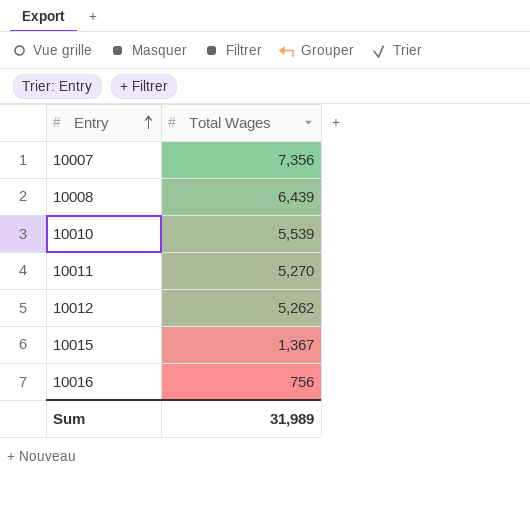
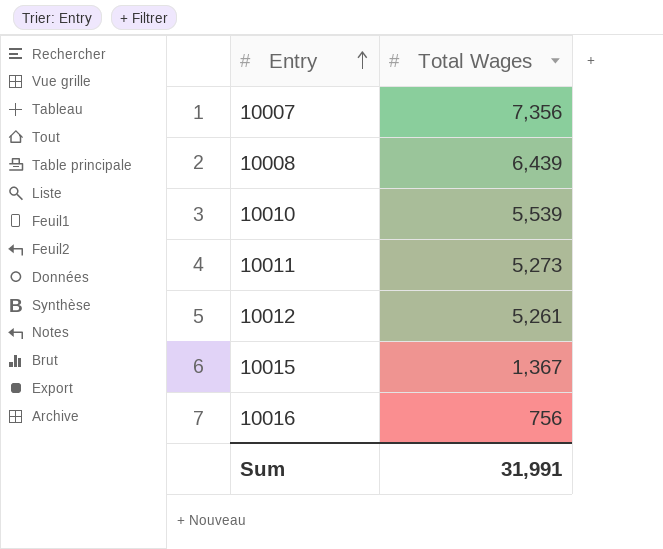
10011 | Total Wages: 5,270 -> 5,273
10012 | Total Wages: 5,262 -> 5,261
Sum | Total Wages: 31,989 -> 31,991

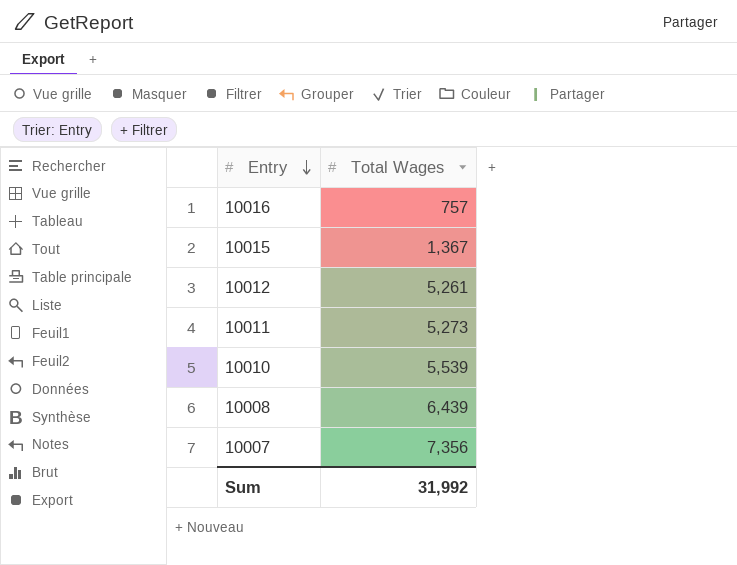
row order: Entry ascending -> Entry descending
10016 | Total Wages: 756 -> 757
Sum | Total Wages: 31,991 -> 31,992

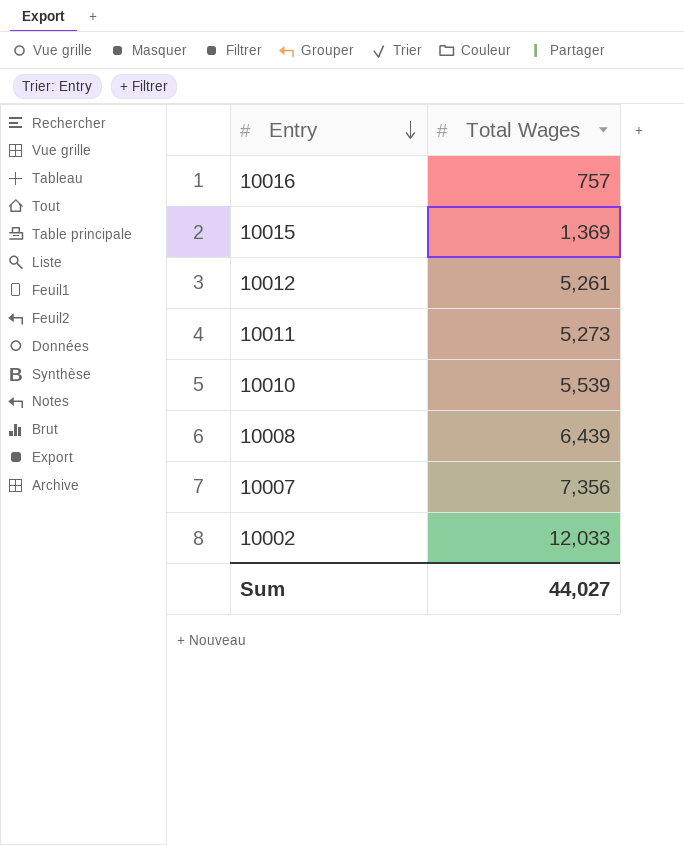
10015 | Total Wages: 1,367 -> 1,369
row 10002: none -> 12,033
Sum | Total Wages: 31,992 -> 44,027

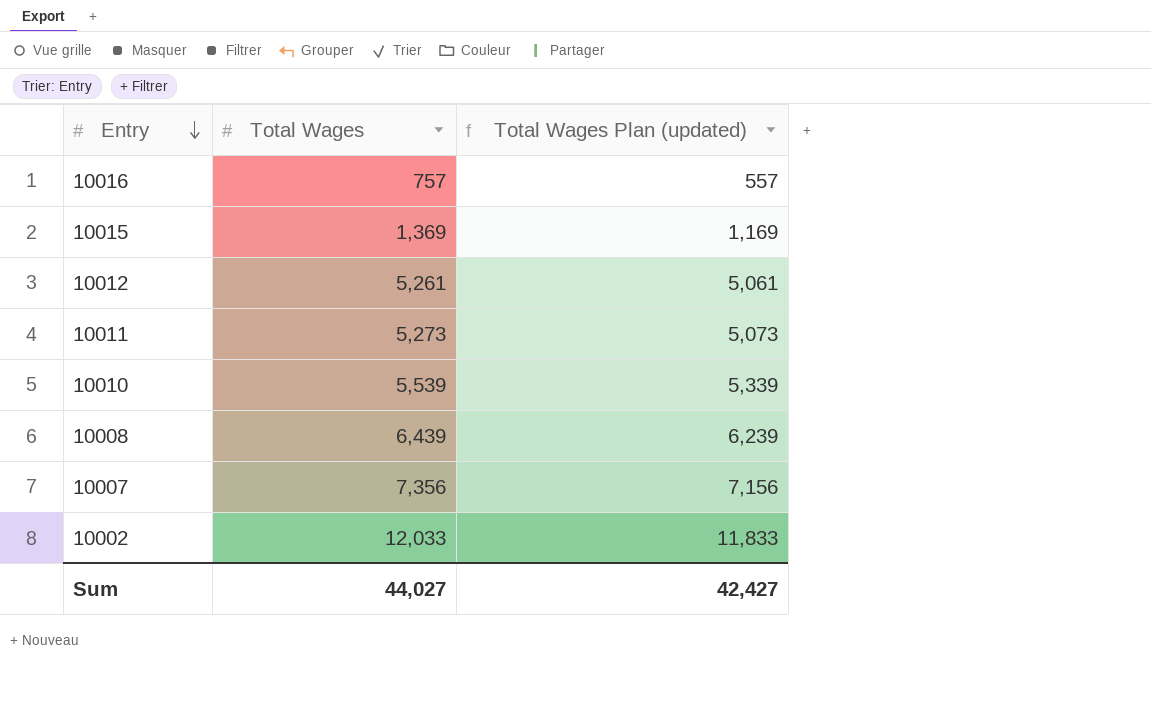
column Total Wages Plan (updated) | formula: none -> [Total Wages] - 200

